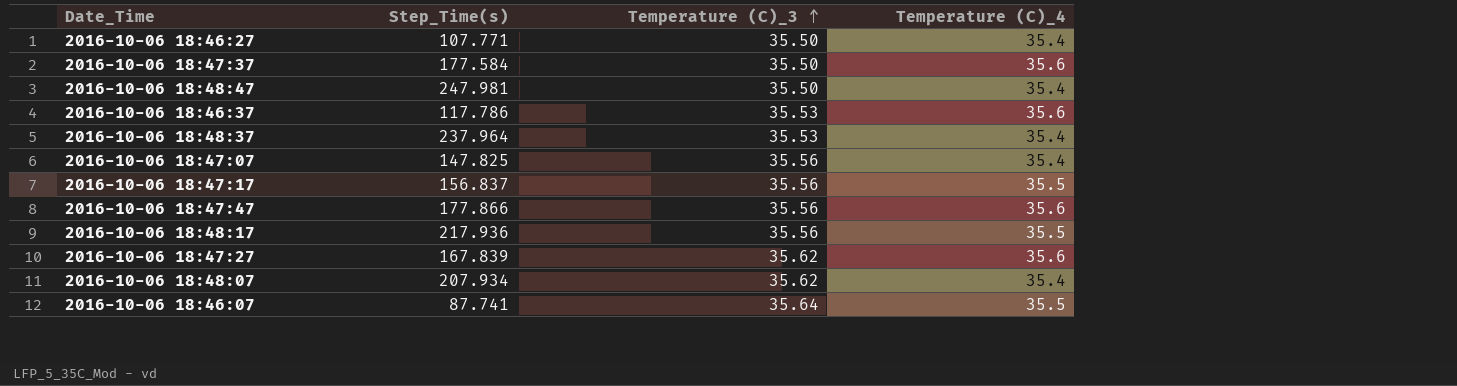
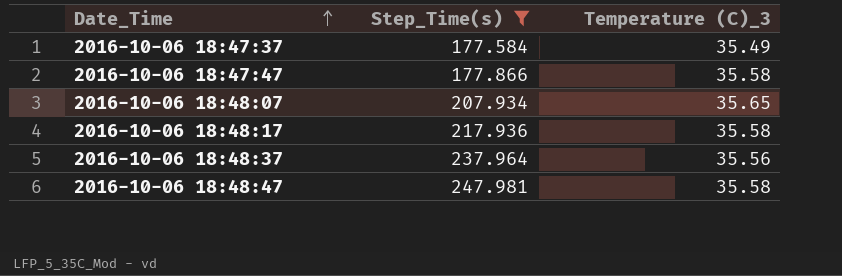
filter: none -> Step_Time(s) >= 177.584
row order: Temperature (C)_3 ascending -> Date_Time ascending
column Temperature (C)_4 | position: 4 -> none
2016-10-06 18:47:37 | Temperature (C)_3: 35.50 -> 35.49
2016-10-06 18:47:47 | Temperature (C)_3: 35.56 -> 35.58
2016-10-06 18:48:07 | Temperature (C)_3: 35.62 -> 35.65
2016-10-06 18:48:17 | Temperature (C)_3: 35.56 -> 35.58
2016-10-06 18:48:37 | Temperature (C)_3: 35.53 -> 35.56
2016-10-06 18:48:47 | Temperature (C)_3: 35.50 -> 35.58

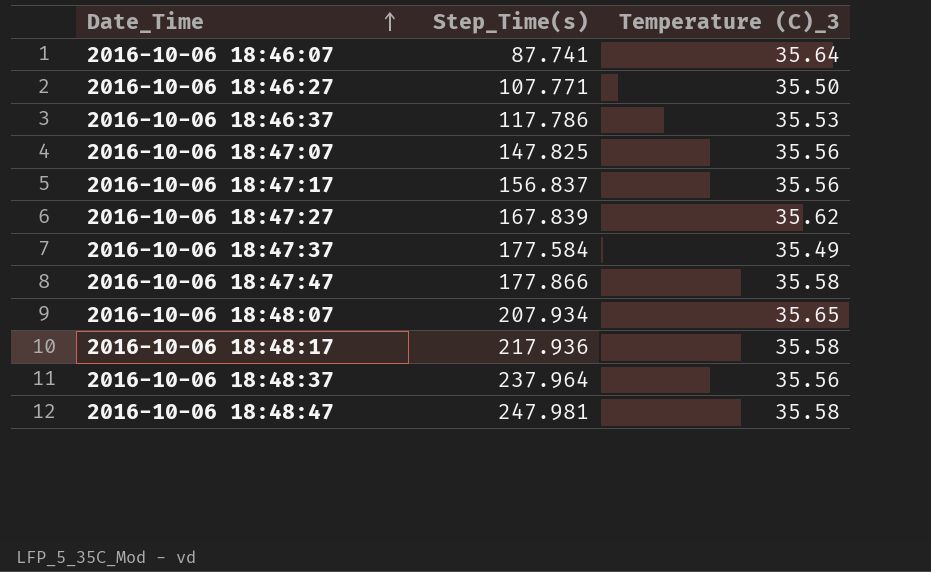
filter: Step_Time(s) >= 177.584 -> none

